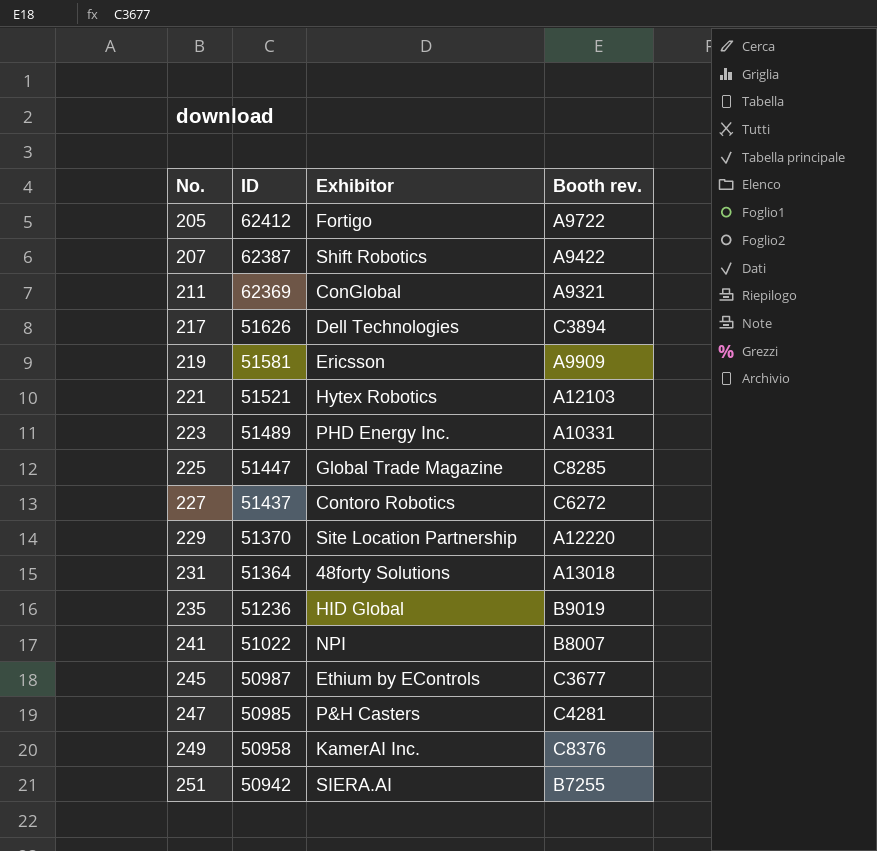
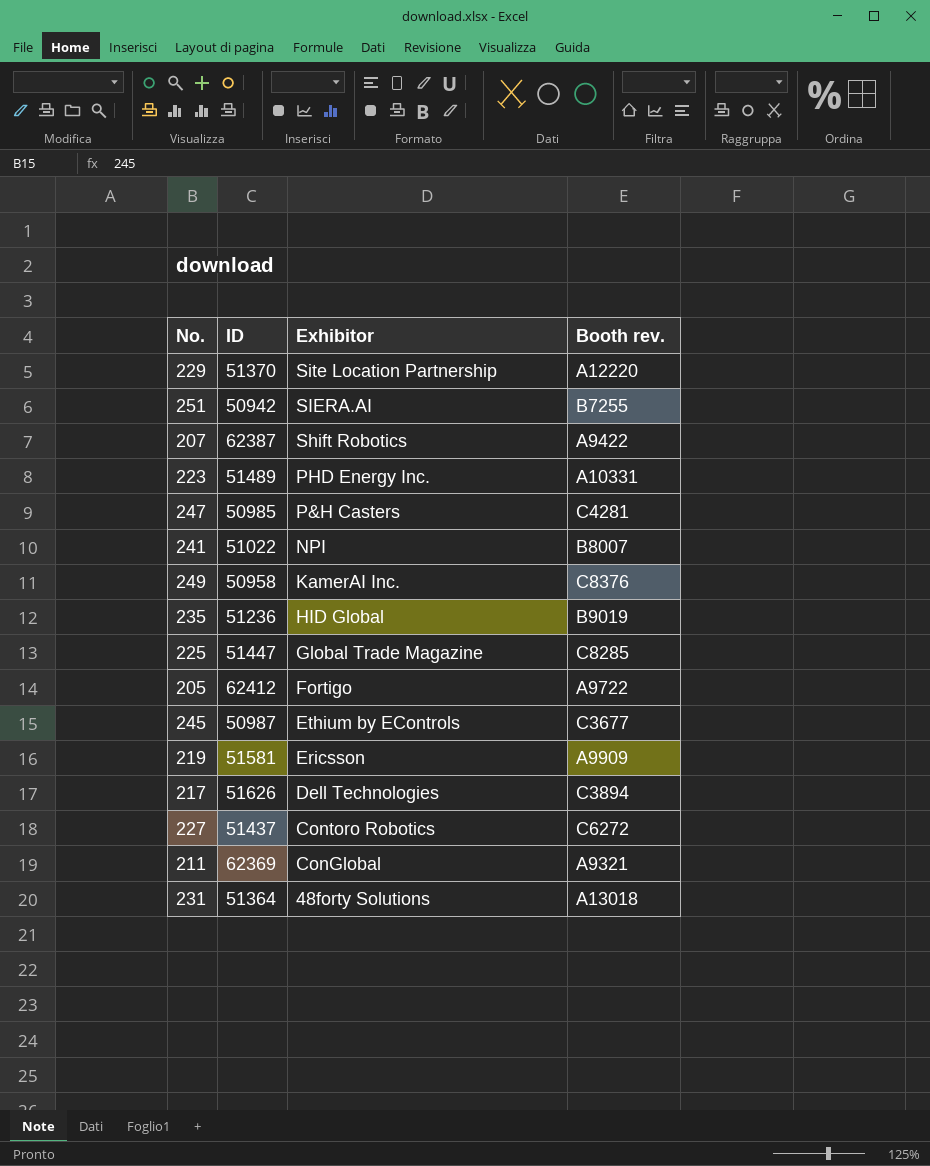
row order: No. ascending -> Exhibitor descending
row 221: 51521 | Hytex Robotics | A12103 -> none

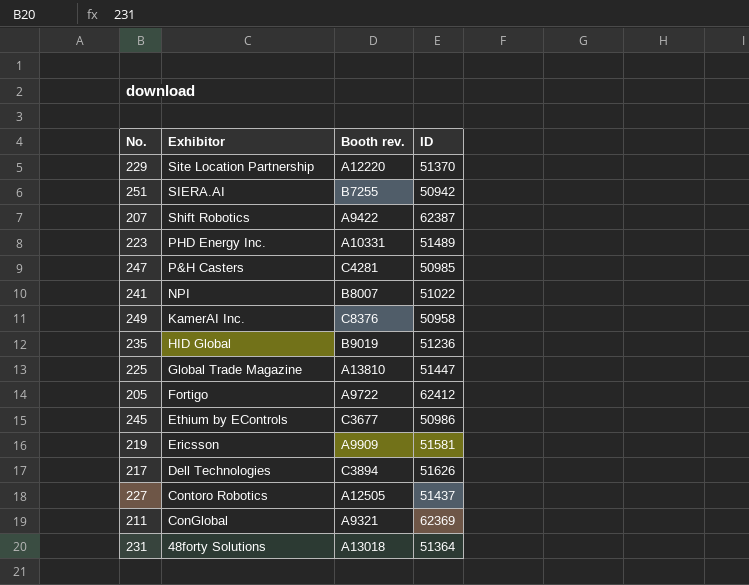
column ID | position: 2 -> 4
225 | Booth rev.: C8285 -> A13810
245 | ID: 50987 -> 50986
227 | Booth rev.: C6272 -> A12505

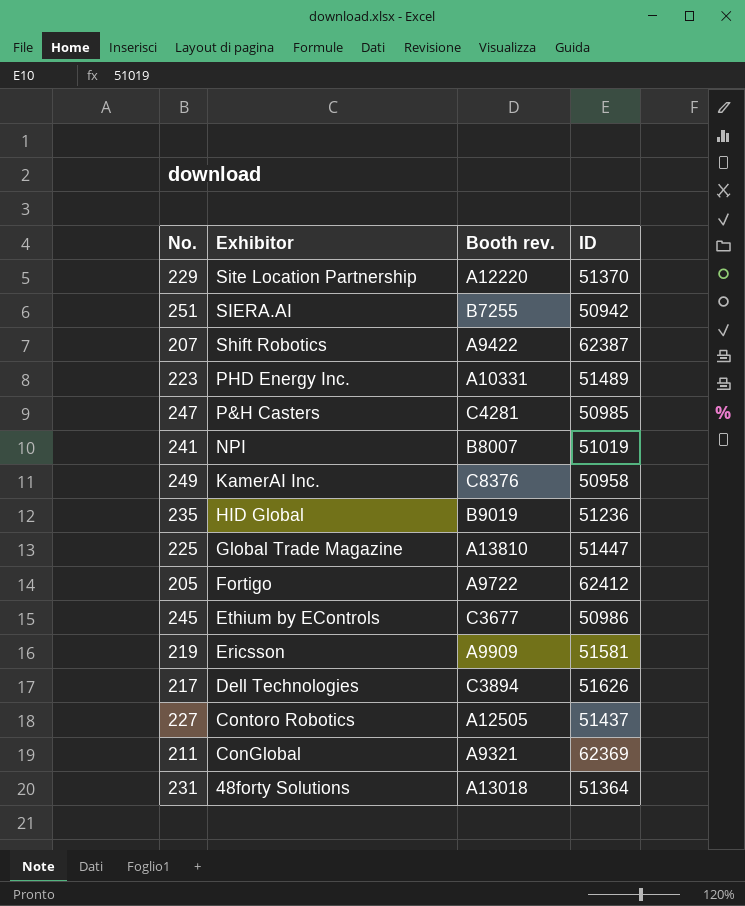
241 | ID: 51022 -> 51019

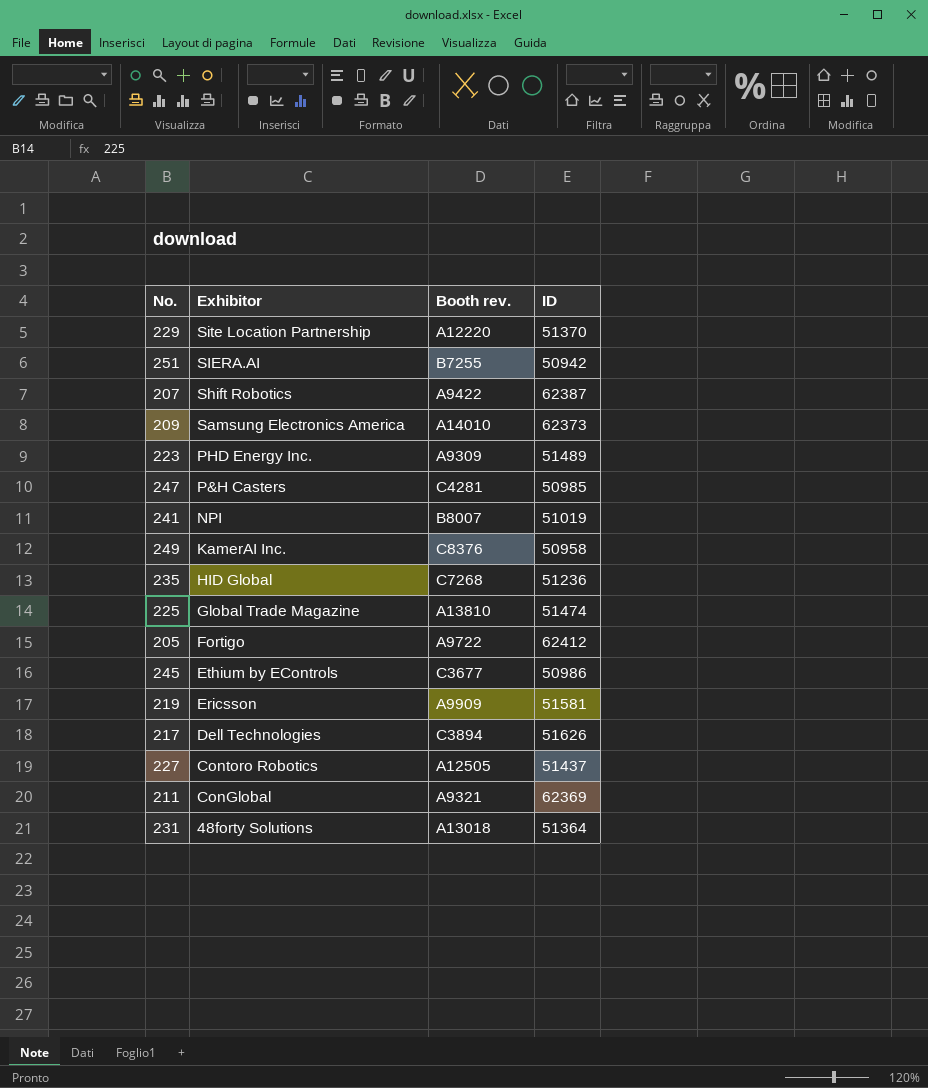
row 209: none -> Samsung Electronics America | A14010 | 62373
223 | Booth rev.: A10331 -> A9309
235 | Booth rev.: B9019 -> C7268
225 | ID: 51447 -> 51474

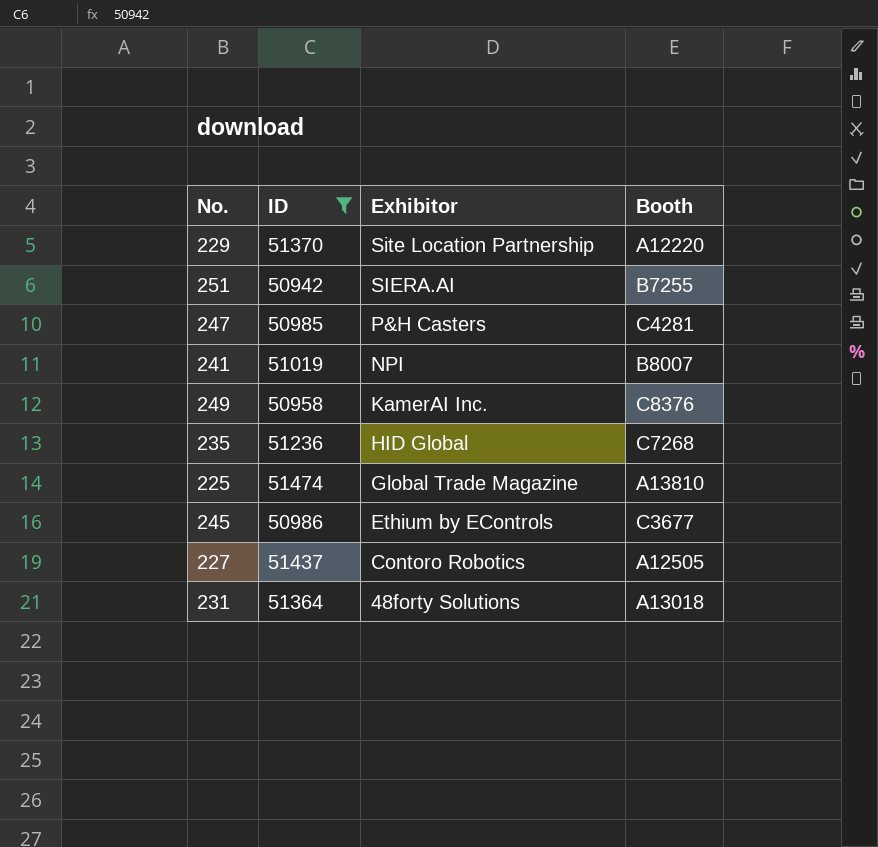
filter: none -> ID <= 51474
column ID | position: 4 -> 2
column name: Booth rev. -> Booth

